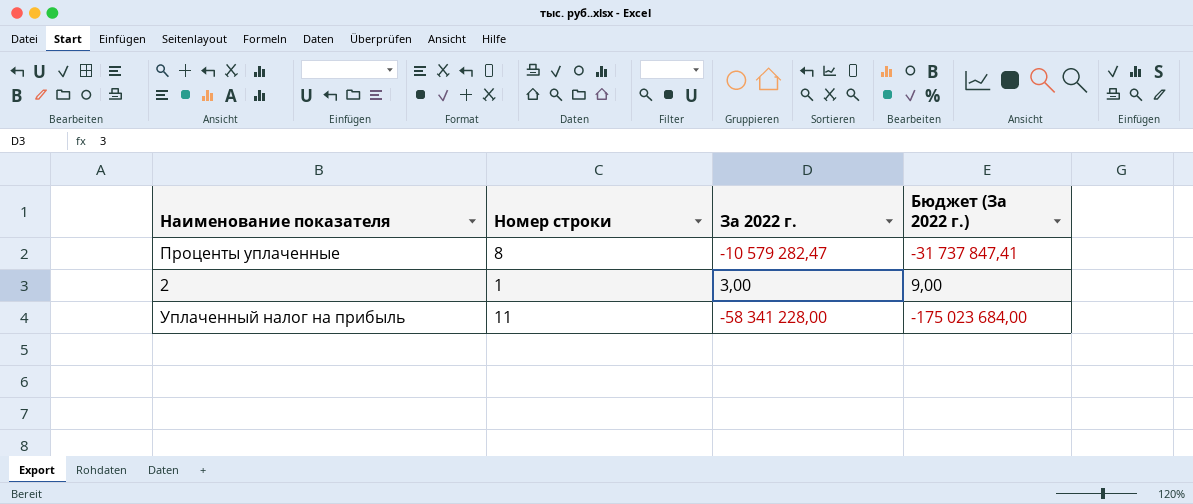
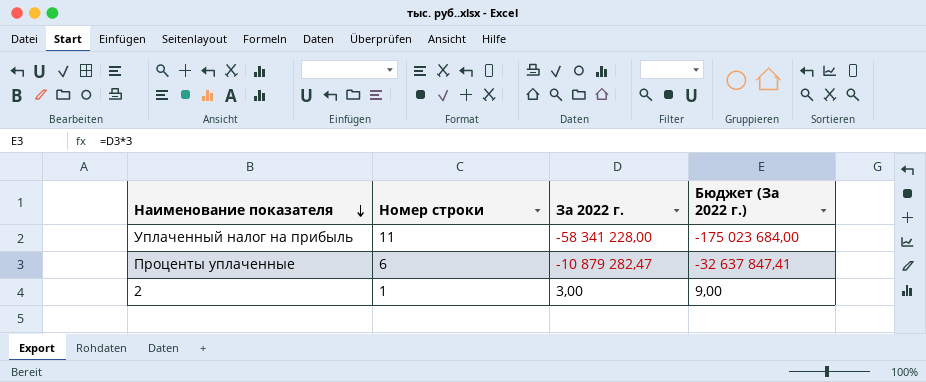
row order: none -> Наименование показателя descending
Проценты уплаченные | Номер строки: 8 -> 6
Проценты уплаченные | За 2022 г.: -10 579 282,47 -> -10 879 282,47
Проценты уплаченные | Бюджет (За 2022 г.): -31 737 847,41 -> -32 637 847,41

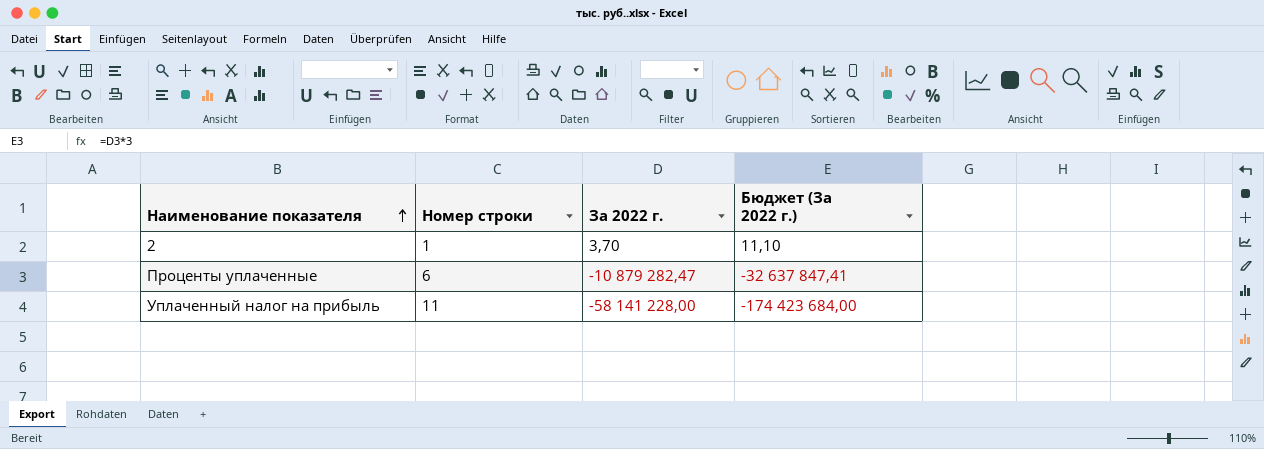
row order: Наименование показателя descending -> Наименование показателя ascending
2 | За 2022 г.: 3,00 -> 3,70
2 | Бюджет (За 2022 г.): 9,00 -> 11,10
Уплаченный налог на прибыль | За 2022 г.: -58 341 228,00 -> -58 141 228,00
Уплаченный налог на прибыль | Бюджет (За 2022 г.): -175 023 684,00 -> -174 423 684,00

